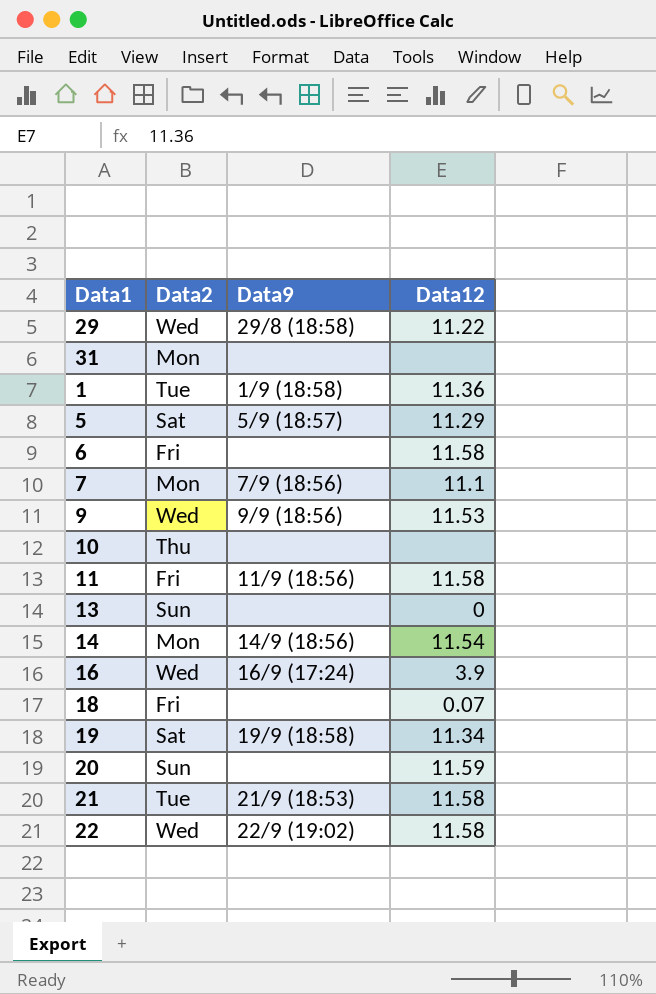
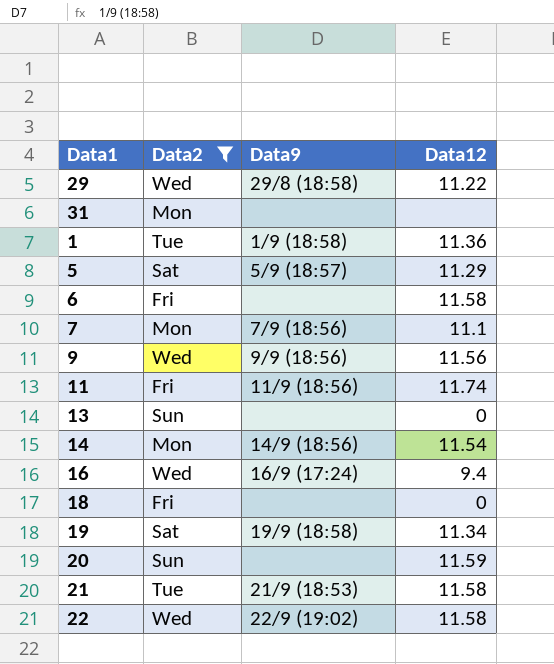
filter: none -> Data2 != Thu
9 | Data12: 11.53 -> 11.56
11 | Data12: 11.58 -> 11.74
16 | Data12: 3.9 -> 9.4
18 | Data12: 0.07 -> 0

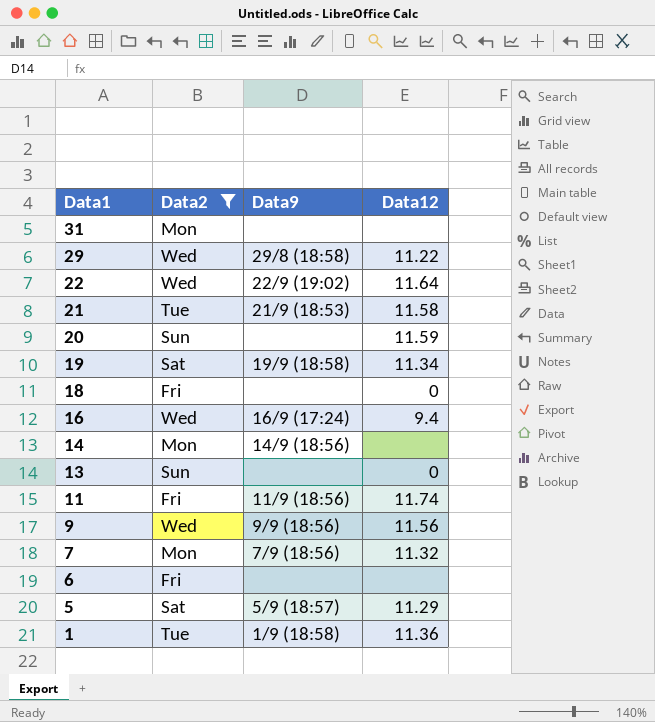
row order: none -> Data1 descending
22 | Data12: 11.58 -> 11.64
14 | Data12: 11.54 -> none
7 | Data12: 11.1 -> 11.32
6 | Data12: 11.58 -> none

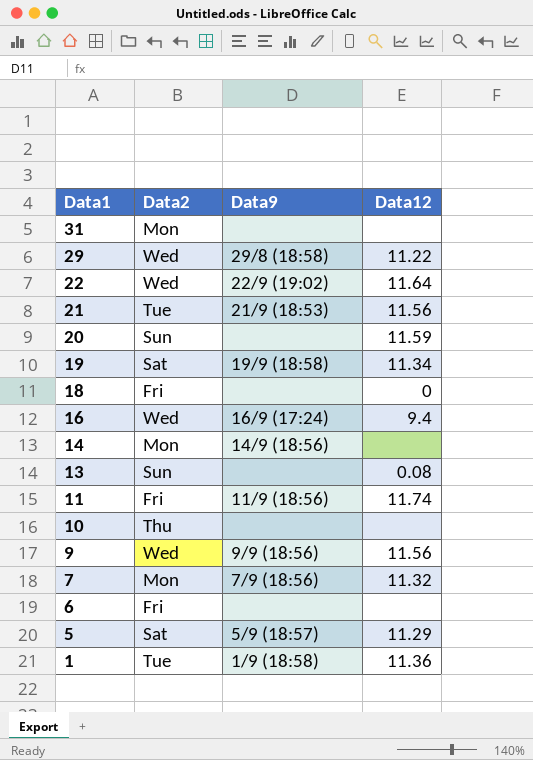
filter: Data2 != Thu -> none
21 | Data12: 11.58 -> 11.56
13 | Data12: 0 -> 0.08

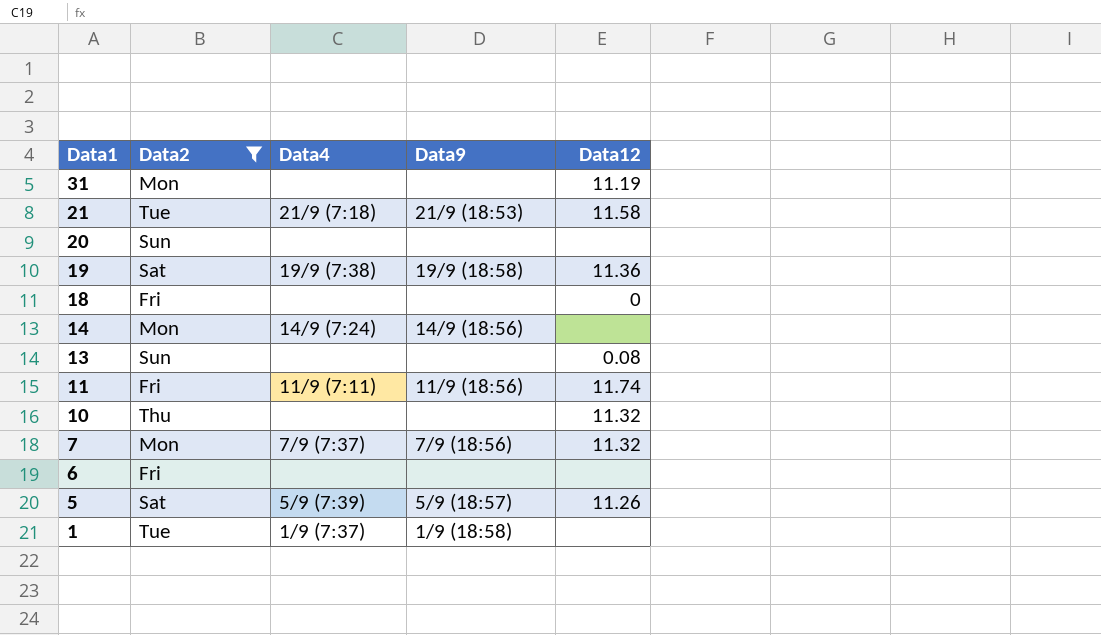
filter: none -> Data2 != Wed
column Data4 | position: none -> 3
31 | Data12: none -> 11.19
21 | Data12: 11.56 -> 11.58
20 | Data12: 11.59 -> none
19 | Data12: 11.34 -> 11.36
10 | Data12: none -> 11.32
5 | Data12: 11.29 -> 11.26
1 | Data12: 11.36 -> none

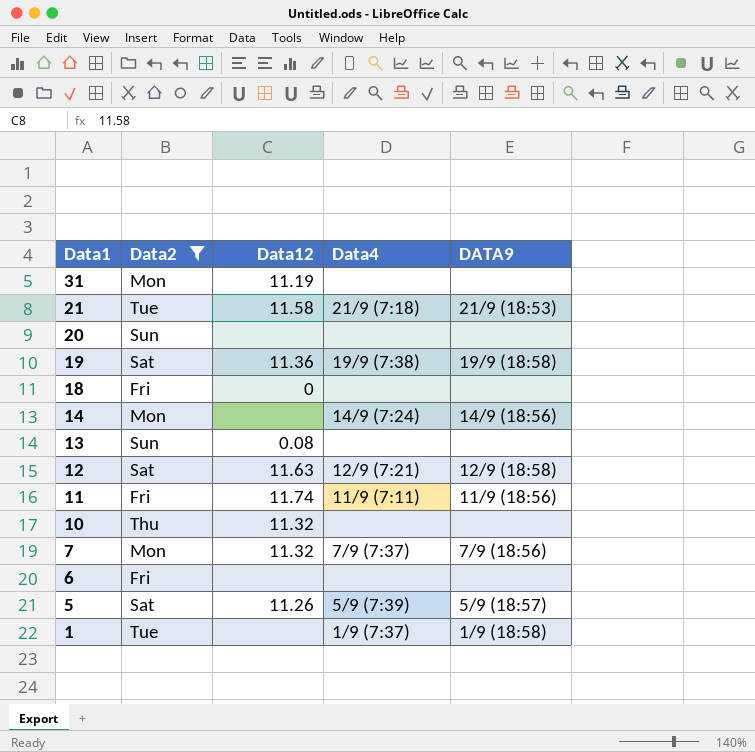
column Data12 | position: 5 -> 3
column name: Data9 -> DATA9
row 12: none -> Sat | 11.63 | 12/9 (7:21) | 12/9 (18:58)

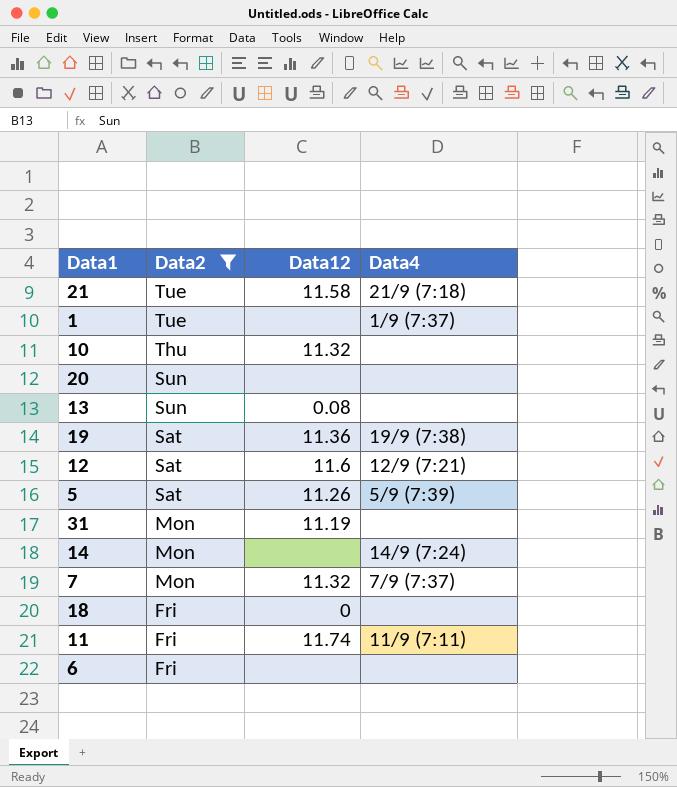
row order: Data1 descending -> Data2 descending
column DATA9 | position: 5 -> none
12 | Data12: 11.63 -> 11.6

